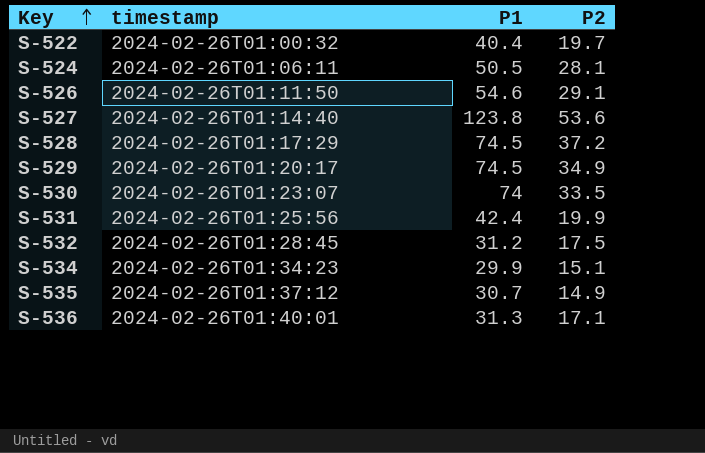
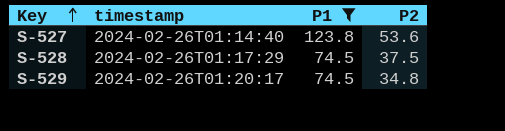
filter: none -> P1 >= 74.5
S-528 | P2: 37.2 -> 37.5
S-529 | P2: 34.9 -> 34.8

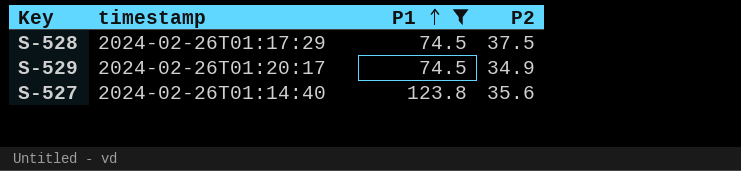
row order: Key ascending -> P1 ascending
S-529 | P2: 34.8 -> 34.9
S-527 | P2: 53.6 -> 35.6

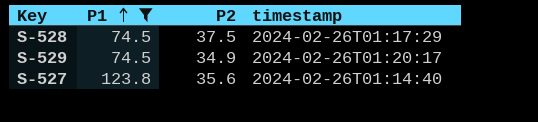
column timestamp | position: 2 -> 4

